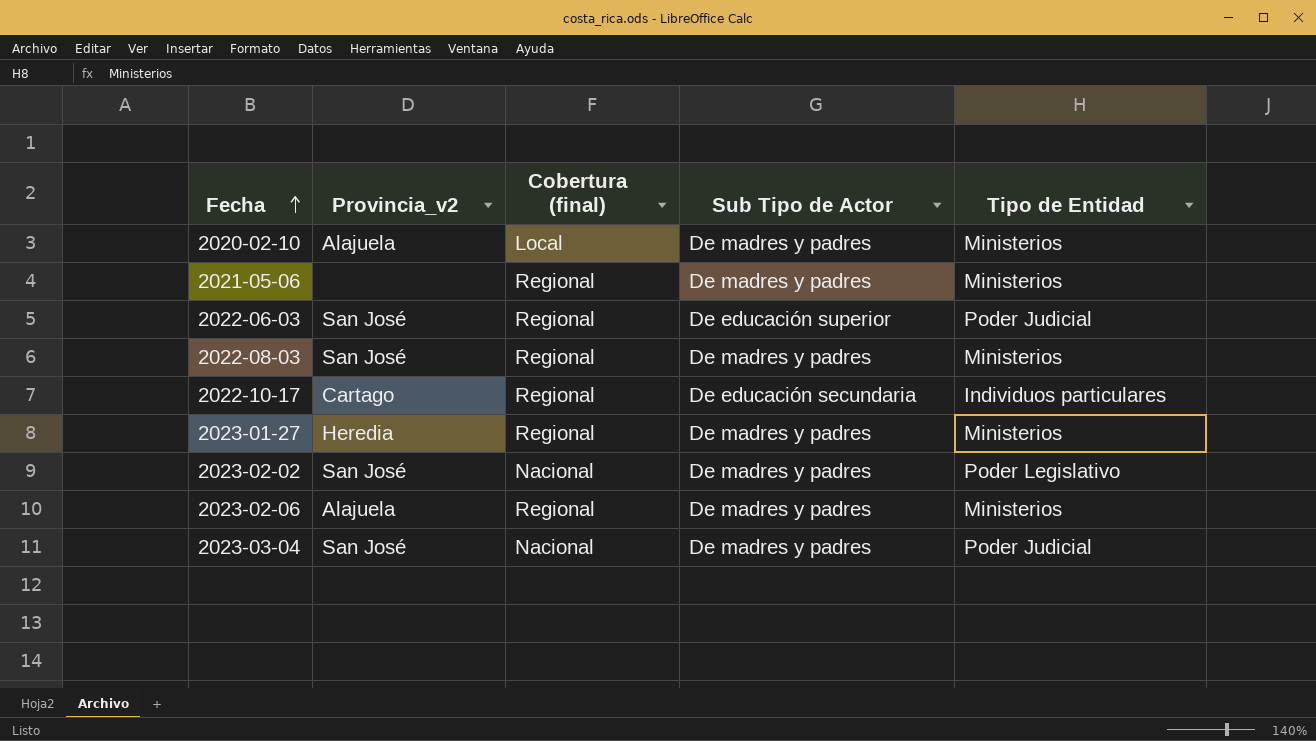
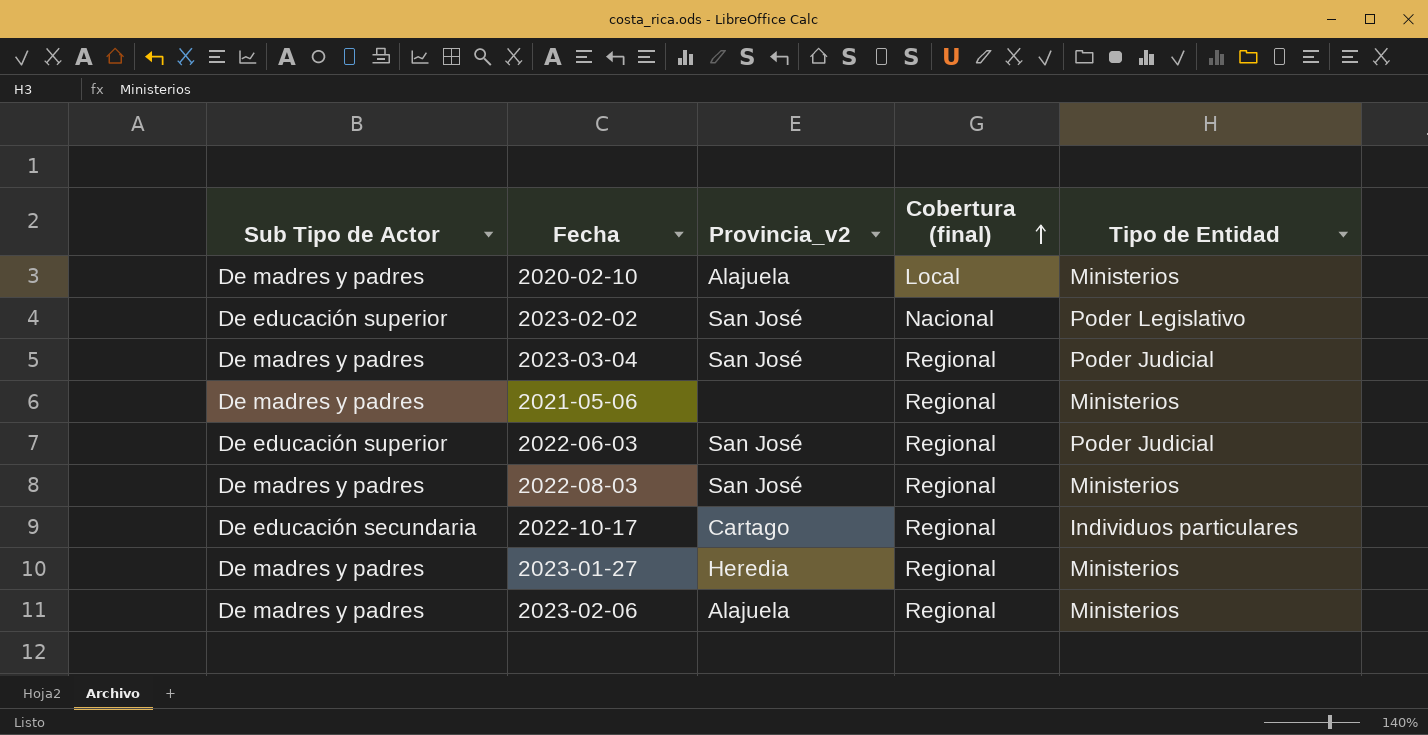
row order: Fecha ascending -> Cobertura (final) ascending
column Sub Tipo de Actor | position: 4 -> 1
2023-02-02 | Sub Tipo de Actor: De madres y padres -> De educación superior
2023-03-04 | Cobertura (final): Nacional -> Regional

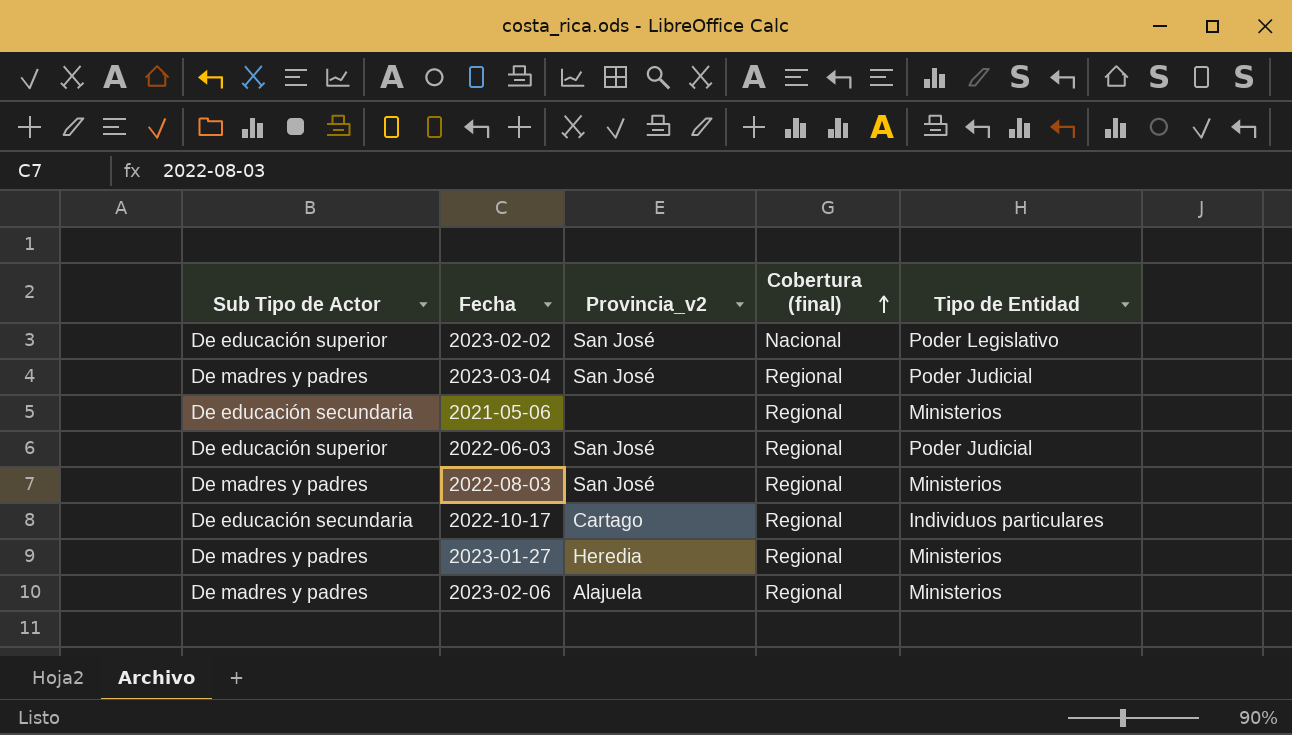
row 2020-02-10: De madres y padres | Alajuela | Local | Ministerios -> none
2021-05-06 | Sub Tipo de Actor: De madres y padres -> De educación secundaria

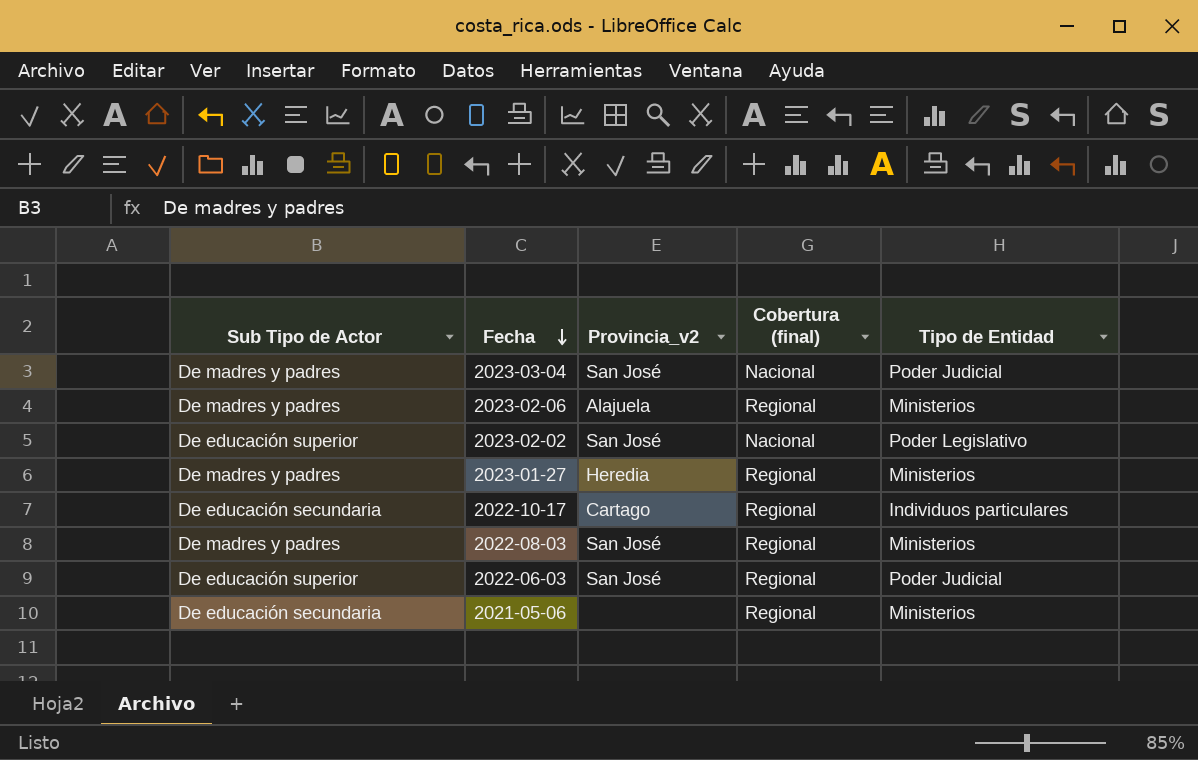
row order: Cobertura (final) ascending -> Fecha descending
2023-03-04 | Cobertura (final): Regional -> Nacional

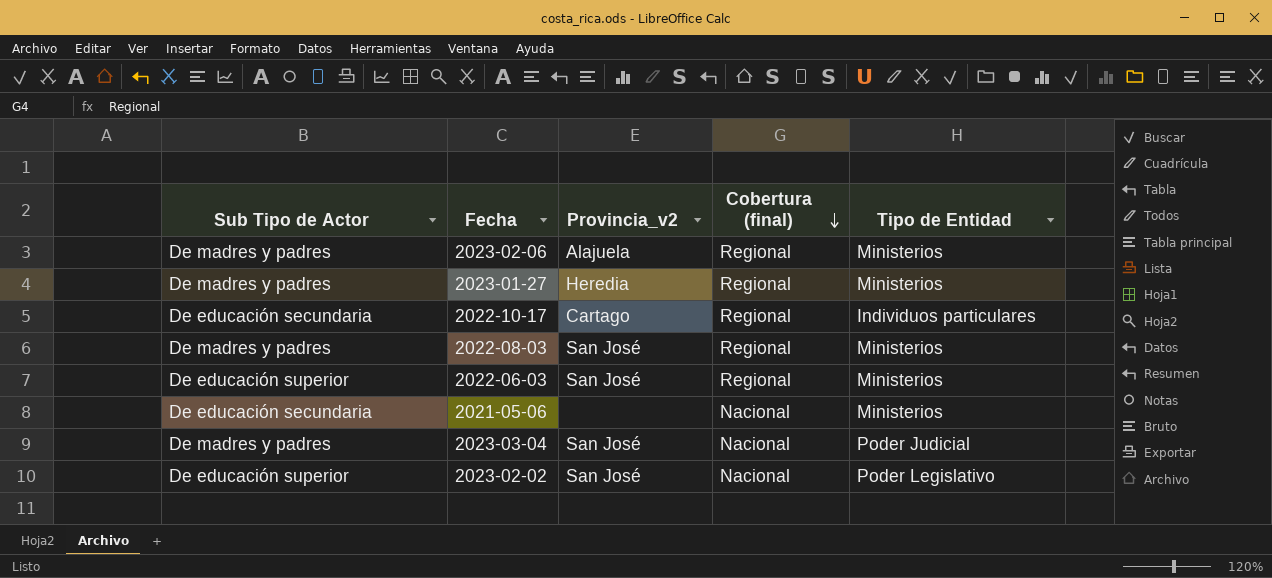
row order: Fecha descending -> Cobertura (final) descending
2022-06-03 | Tipo de Entidad: Poder Judicial -> Ministerios
2021-05-06 | Cobertura (final): Regional -> Nacional

